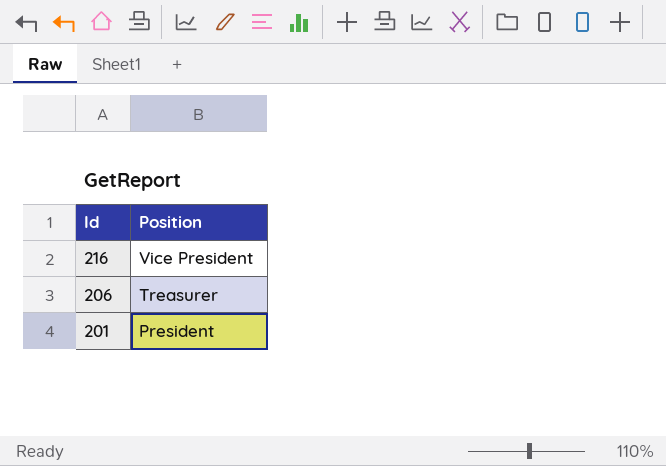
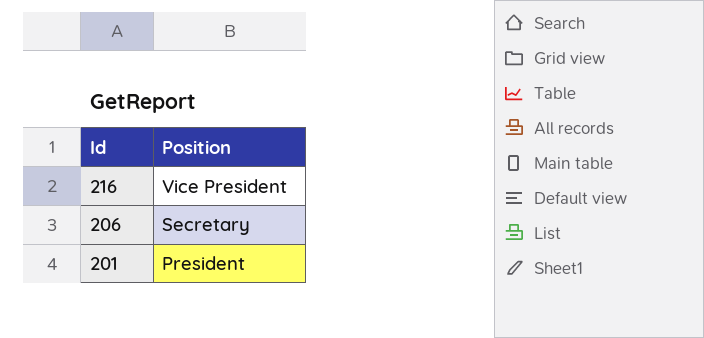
206 | Position: Treasurer -> Secretary

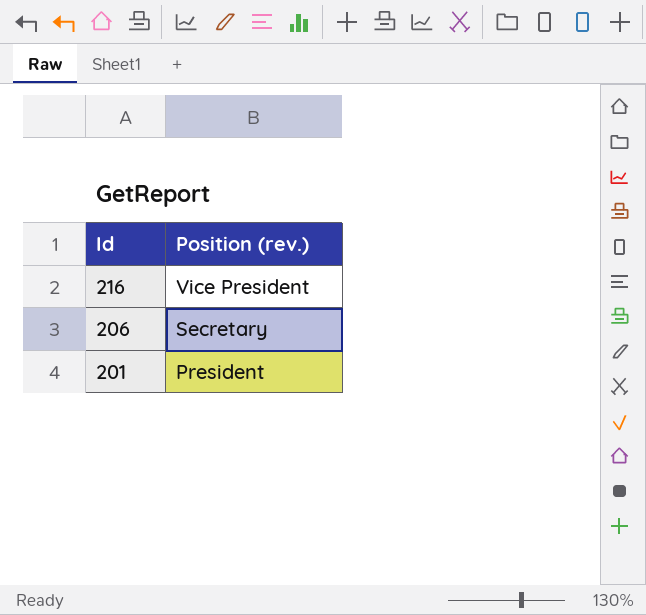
column name: Position -> Position (rev.)

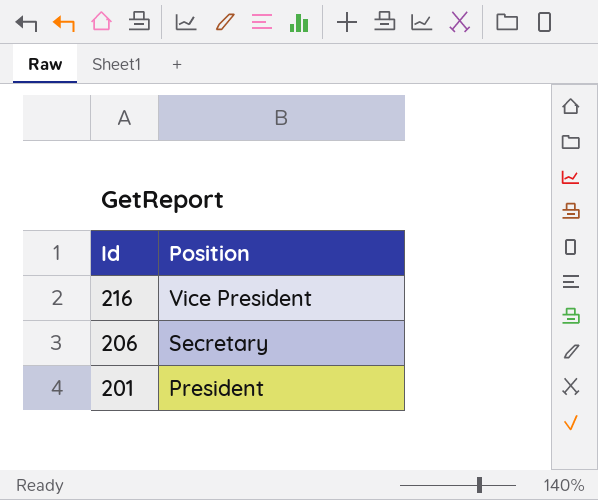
column name: Position (rev.) -> Position

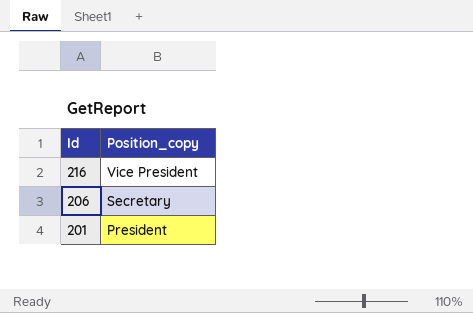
column name: Position -> Position_copy

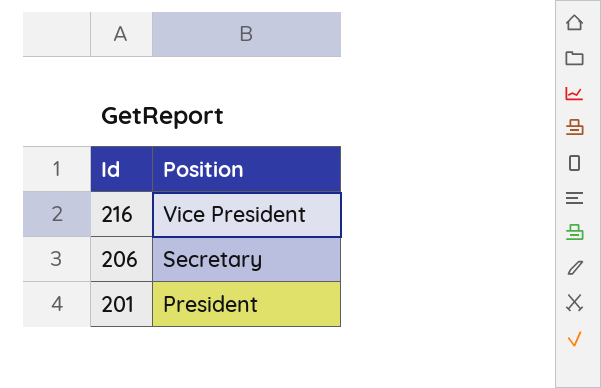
column name: Position_copy -> Position

